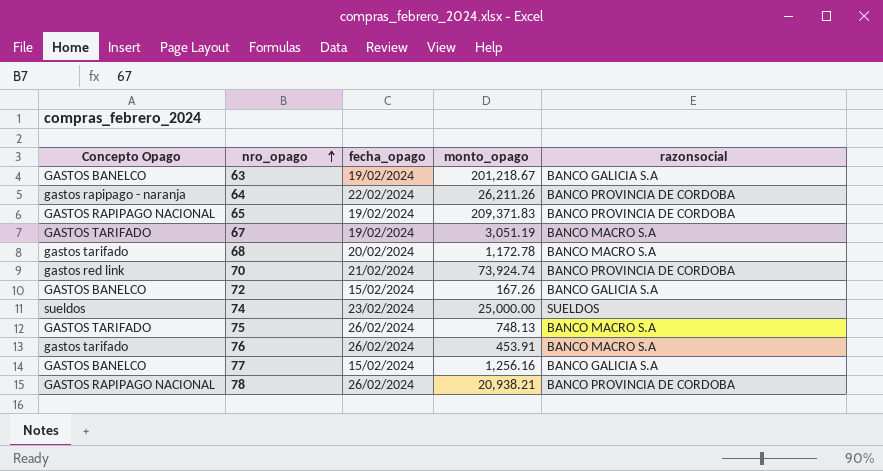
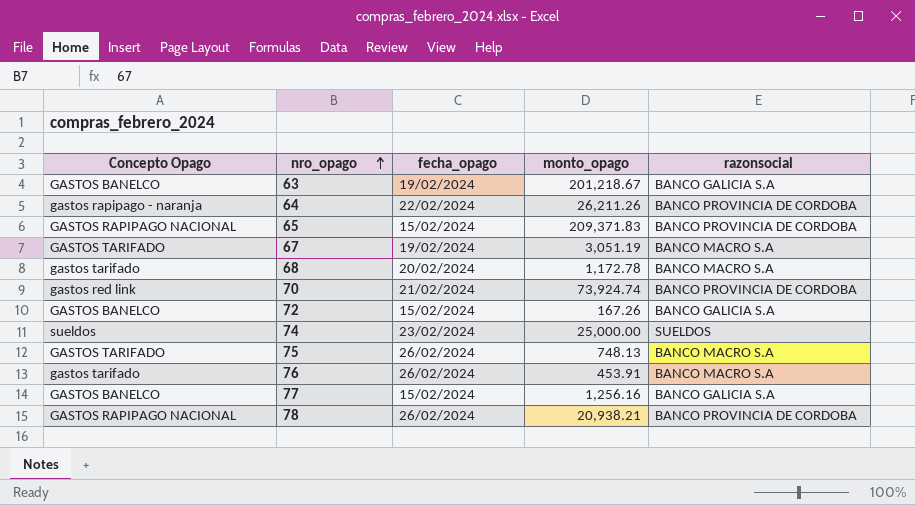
65 | fecha_opago: 19/02/2024 -> 15/02/2024

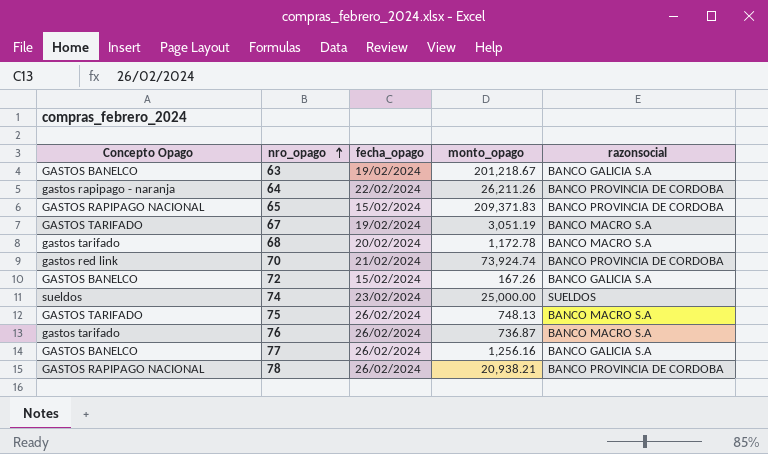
76 | monto_opago: 453.91 -> 736.87
77 | fecha_opago: 15/02/2024 -> 26/02/2024

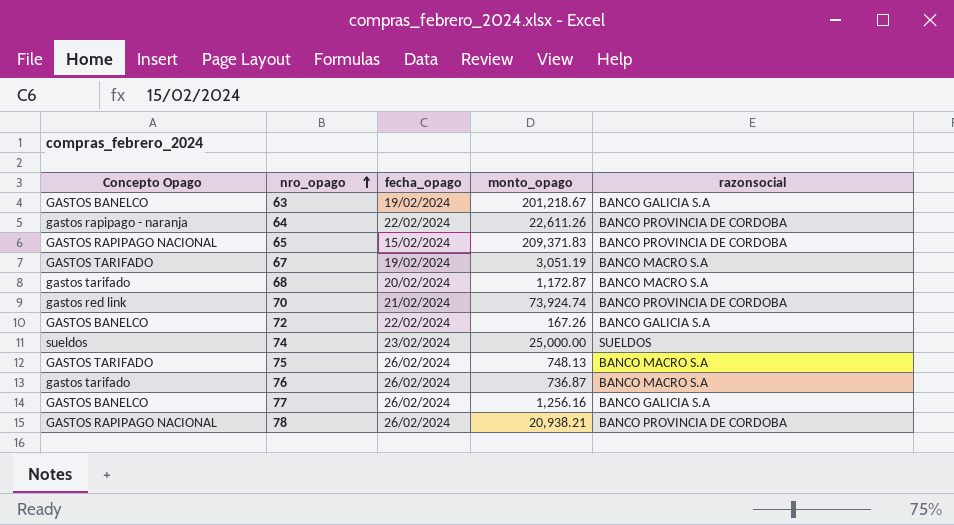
64 | monto_opago: 26,211.26 -> 22,611.26
68 | monto_opago: 1,172.78 -> 1,172.87
72 | fecha_opago: 15/02/2024 -> 22/02/2024

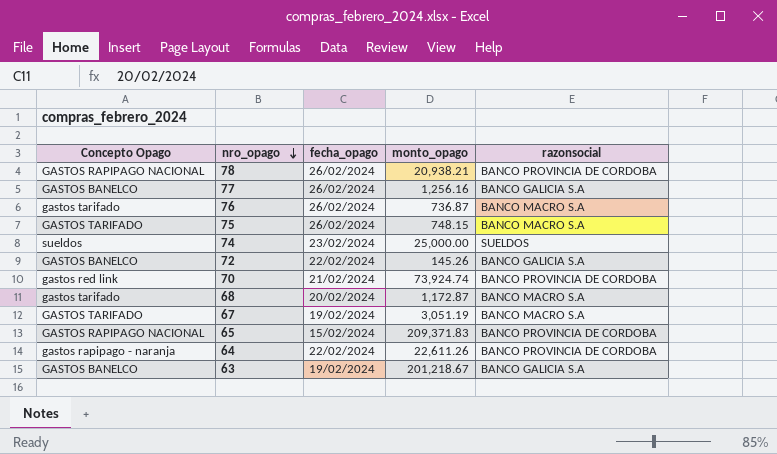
row order: nro_opago ascending -> nro_opago descending
75 | monto_opago: 748.13 -> 748.15
72 | monto_opago: 167.26 -> 145.26

